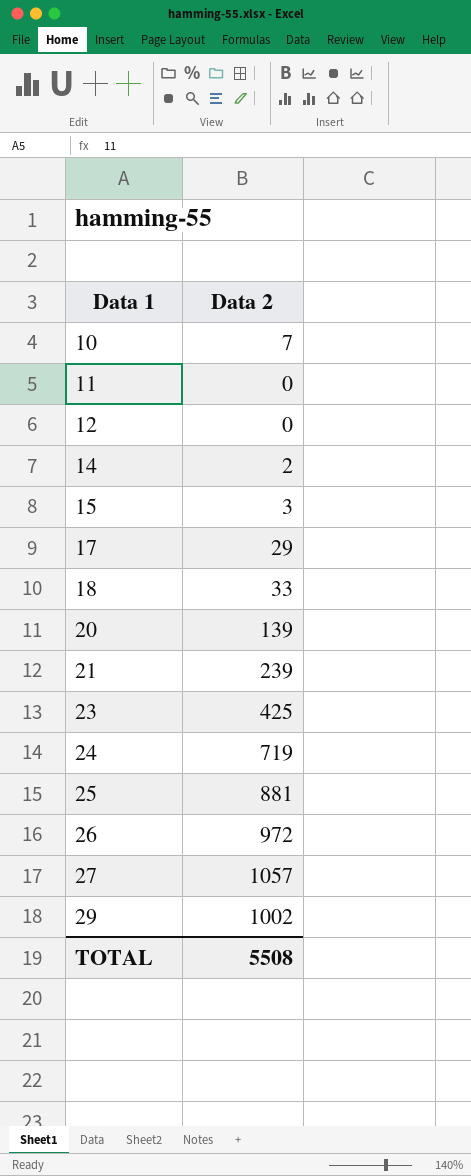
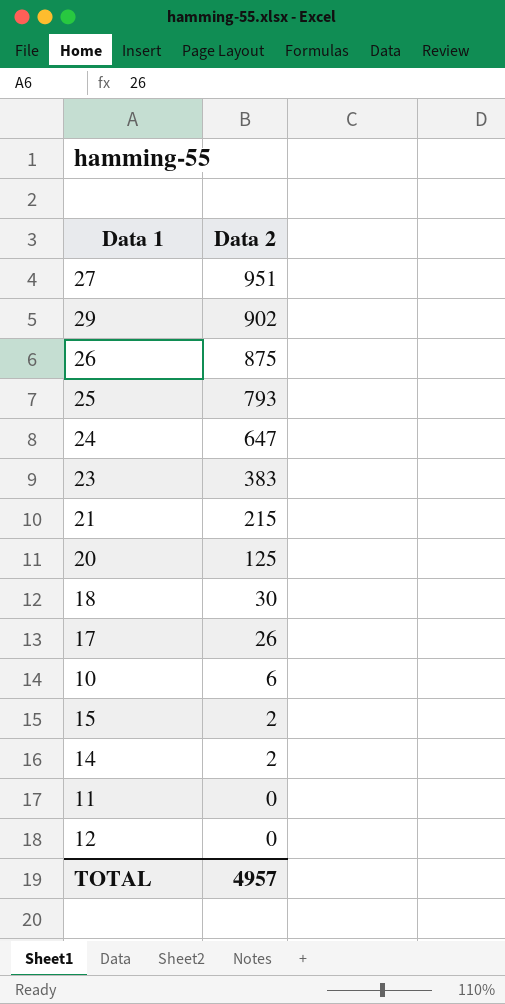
row order: Data 1 ascending -> Data 2 descending
27 | Data 2: 1057 -> 951
29 | Data 2: 1002 -> 902
26 | Data 2: 972 -> 875
25 | Data 2: 881 -> 793
24 | Data 2: 719 -> 647
23 | Data 2: 425 -> 383
21 | Data 2: 239 -> 215
20 | Data 2: 139 -> 125
18 | Data 2: 33 -> 30
17 | Data 2: 29 -> 26
10 | Data 2: 7 -> 6
15 | Data 2: 3 -> 2
TOTAL | Data 2: 5508 -> 4957

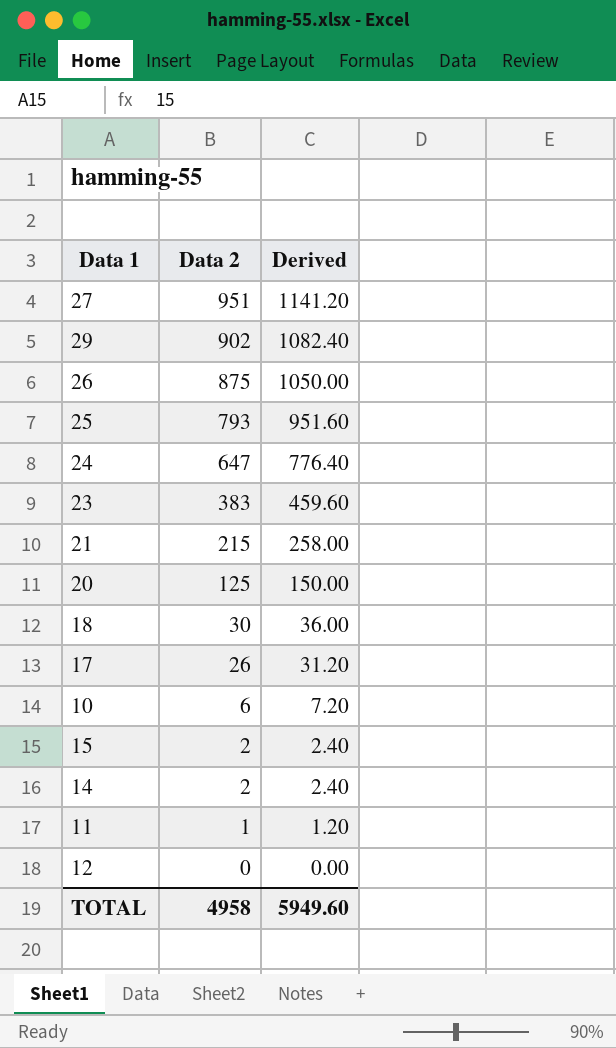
column Derived | formula: none -> [Data 2] * 1.2
11 | Data 2: 0 -> 1
TOTAL | Data 2: 4957 -> 4958

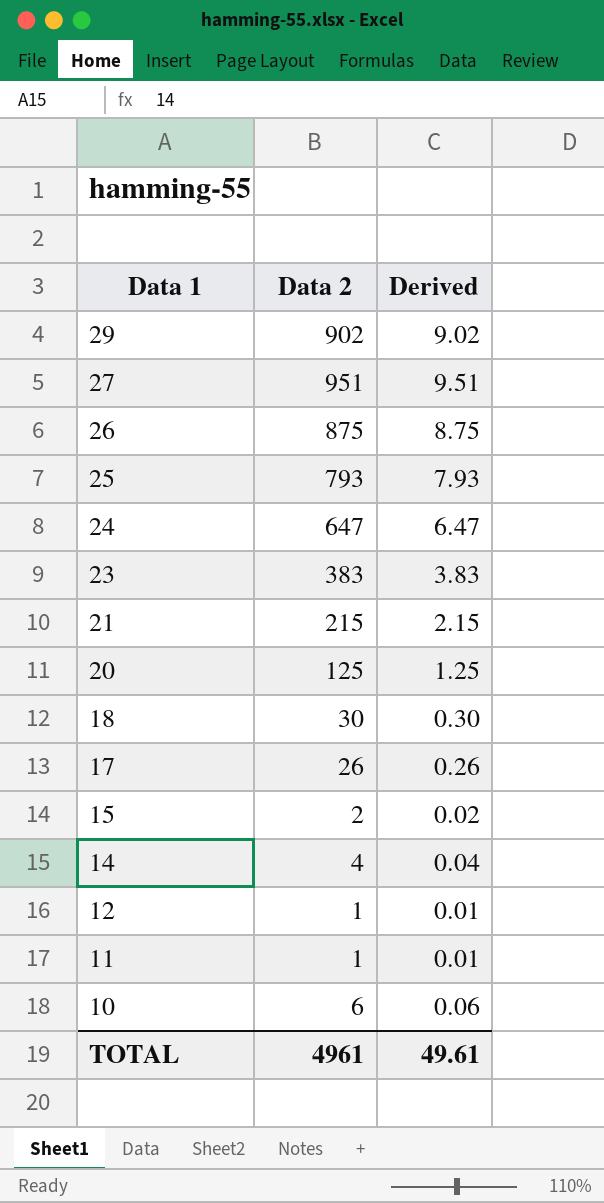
row order: Data 2 descending -> Data 1 descending
column Derived | formula: [Data 2] * 1.2 -> [Data 2] * 0.01
14 | Data 2: 2 -> 4
12 | Data 2: 0 -> 1
TOTAL | Data 2: 4958 -> 4961
TOTAL | Derived: 5949.60 -> 49.61

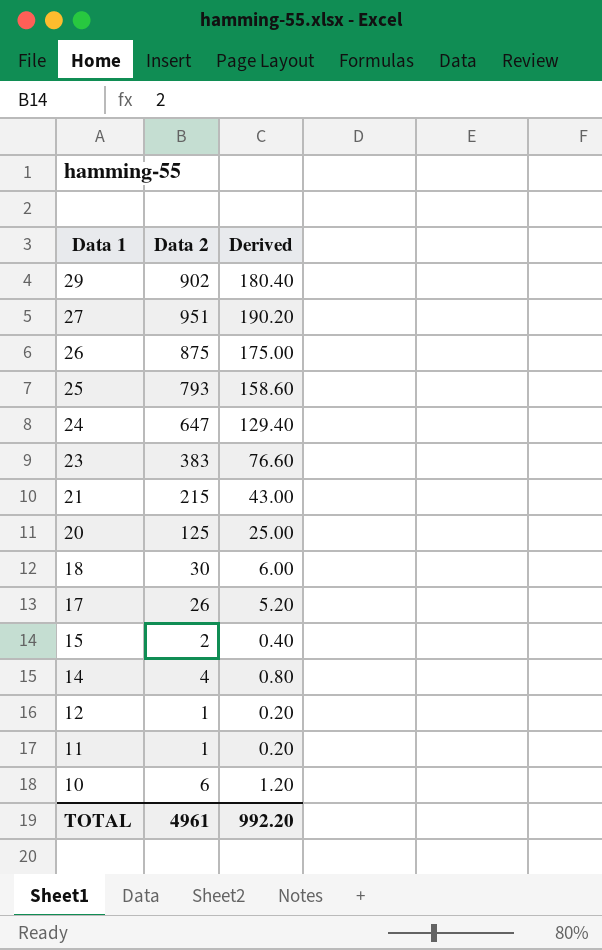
column Derived | formula: [Data 2] * 0.01 -> [Data 2] * 0.2
TOTAL | Derived: 49.61 -> 992.20

